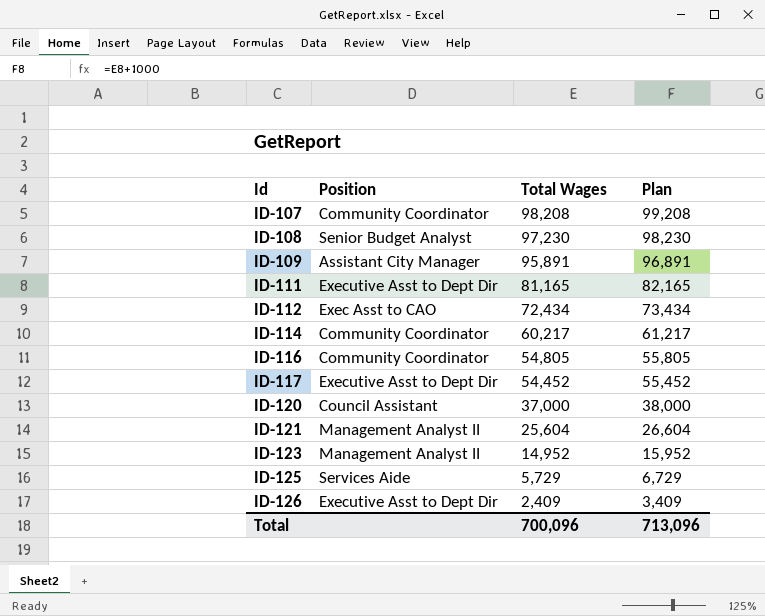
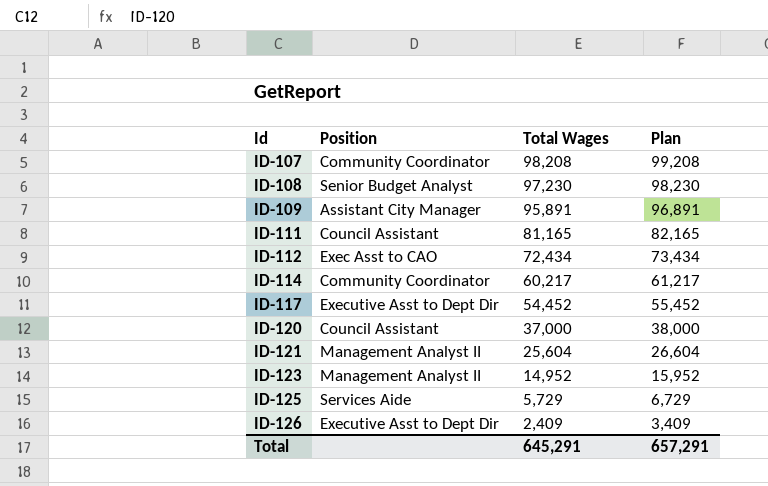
row ID-116: Community Coordinator | 54,805 | 55,805 -> none
ID-111 | Position: Executive Asst to Dept Dir -> Council Assistant
Total | Total Wages: 700,096 -> 645,291
Total | Plan: 713,096 -> 657,291

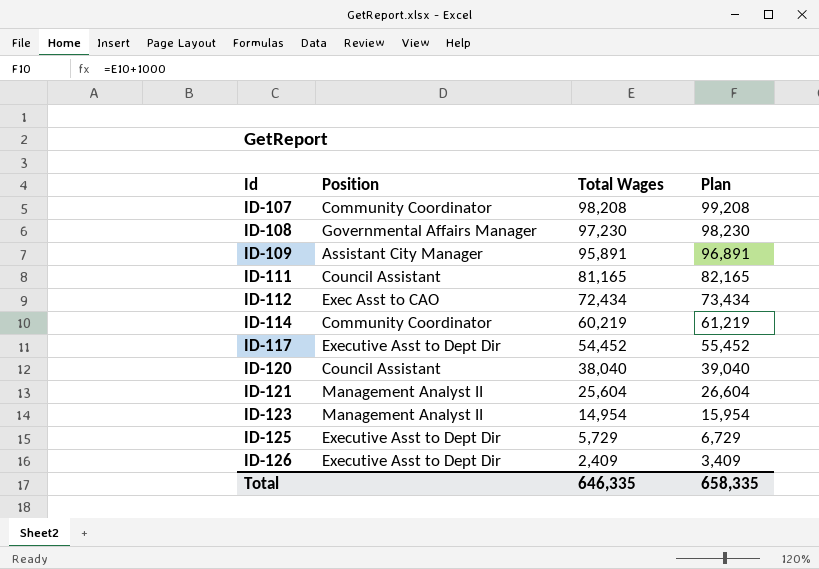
ID-108 | Position: Senior Budget Analyst -> Governmental Affairs Manager
ID-114 | Total Wages: 60,217 -> 60,219
ID-114 | Plan: 61,217 -> 61,219
ID-120 | Total Wages: 37,000 -> 38,040
ID-120 | Plan: 38,000 -> 39,040
ID-123 | Total Wages: 14,952 -> 14,954
ID-123 | Plan: 15,952 -> 15,954
ID-125 | Position: Services Aide -> Executive Asst to Dept Dir
Total | Total Wages: 645,291 -> 646,335
Total | Plan: 657,291 -> 658,335

